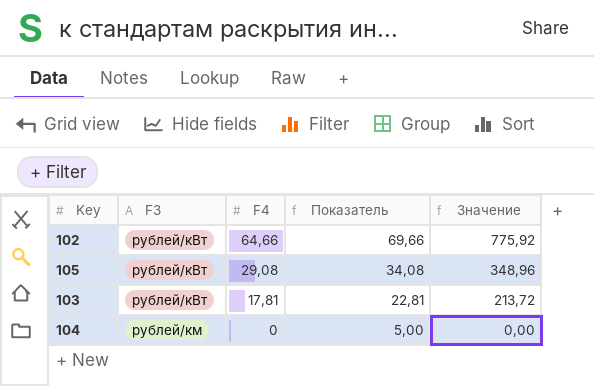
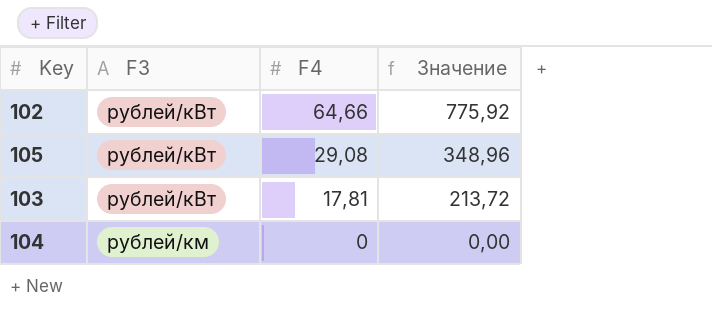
column Показатель | formula: [F4] + 5 -> none

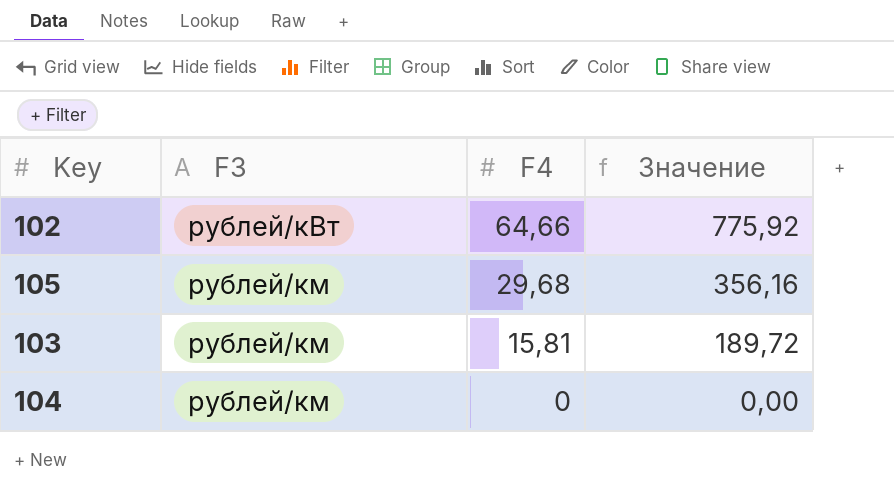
105 | F3: рублей/кВт -> рублей/км
105 | F4: 29,08 -> 29,68
105 | Значение: 348,96 -> 356,16
103 | F3: рублей/кВт -> рублей/км
103 | F4: 17,81 -> 15,81
103 | Значение: 213,72 -> 189,72

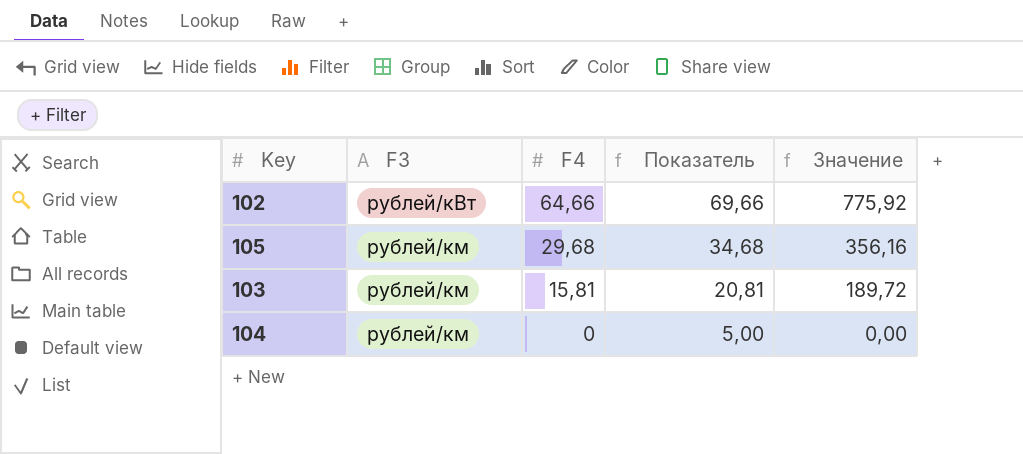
column Показатель | formula: none -> [F4] + 5

